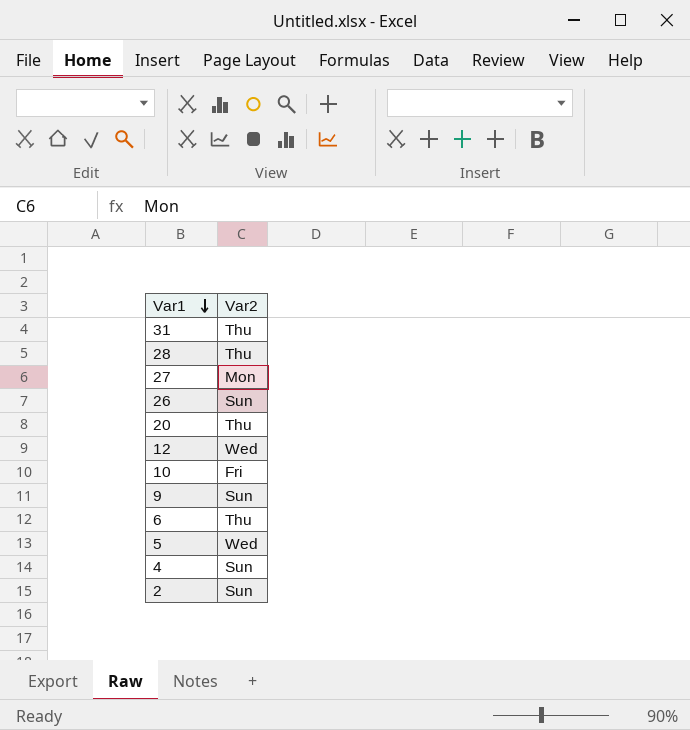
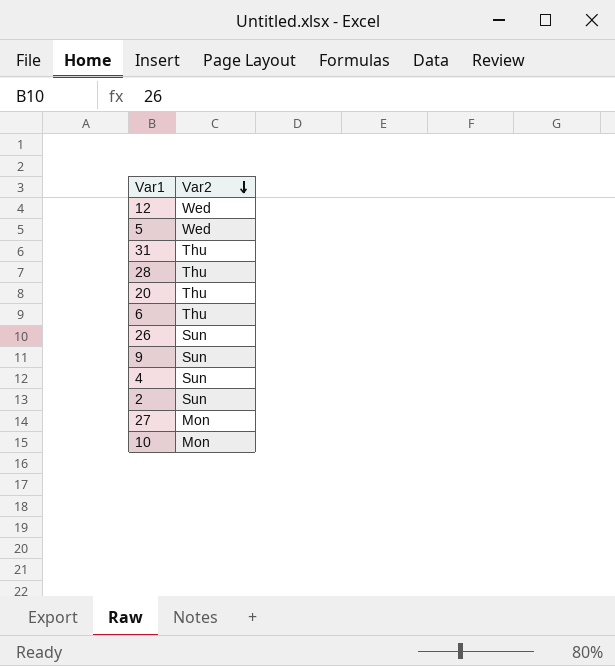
row order: Var1 descending -> Var2 descending
10 | Var2: Fri -> Mon

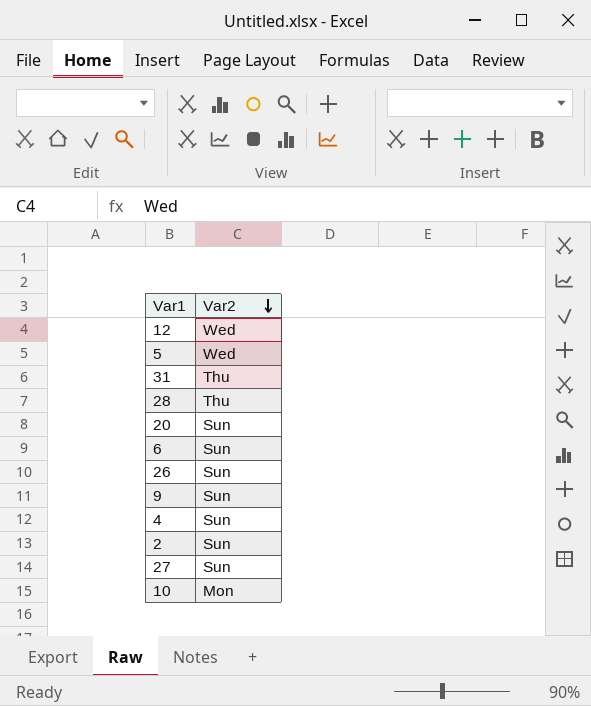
20 | Var2: Thu -> Sun
6 | Var2: Thu -> Sun
27 | Var2: Mon -> Sun

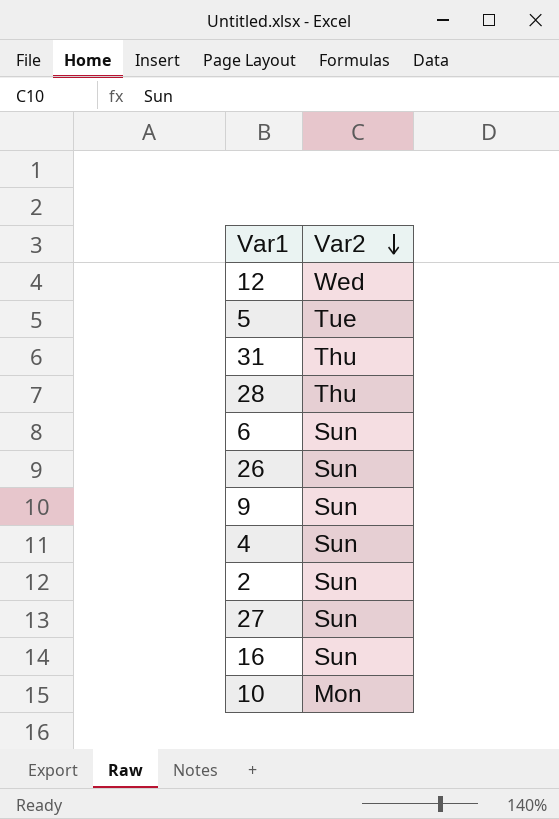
row 20: Sun -> none
5 | Var2: Wed -> Tue
row 16: none -> Sun

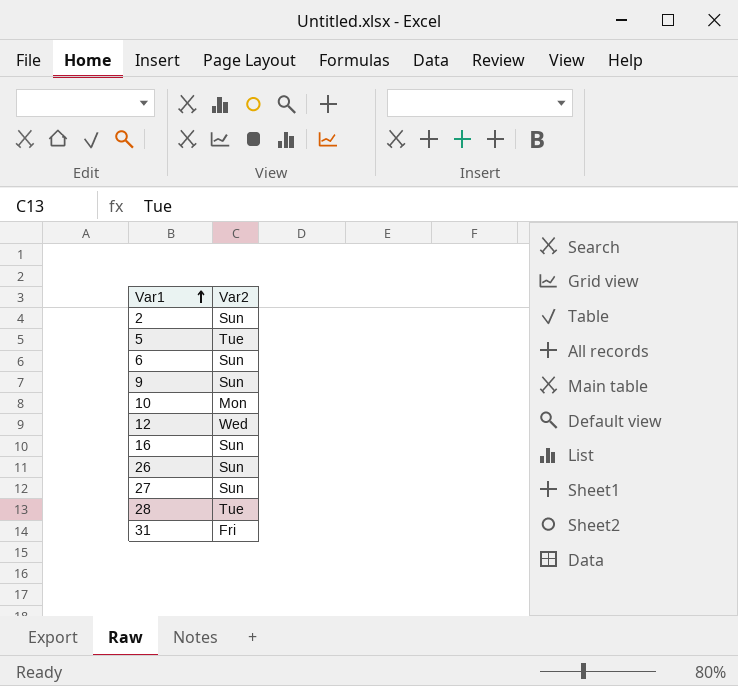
row order: Var2 descending -> Var1 ascending
row 4: Sun -> none
28 | Var2: Thu -> Tue
31 | Var2: Thu -> Fri

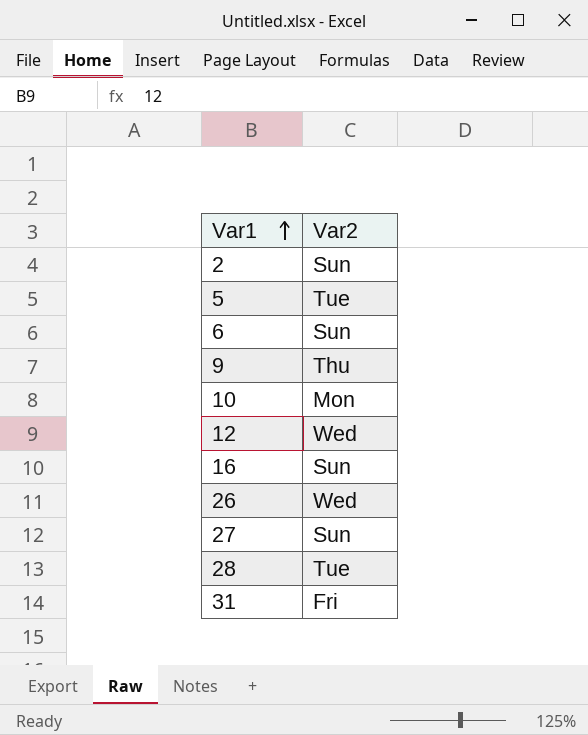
9 | Var2: Sun -> Thu
26 | Var2: Sun -> Wed

